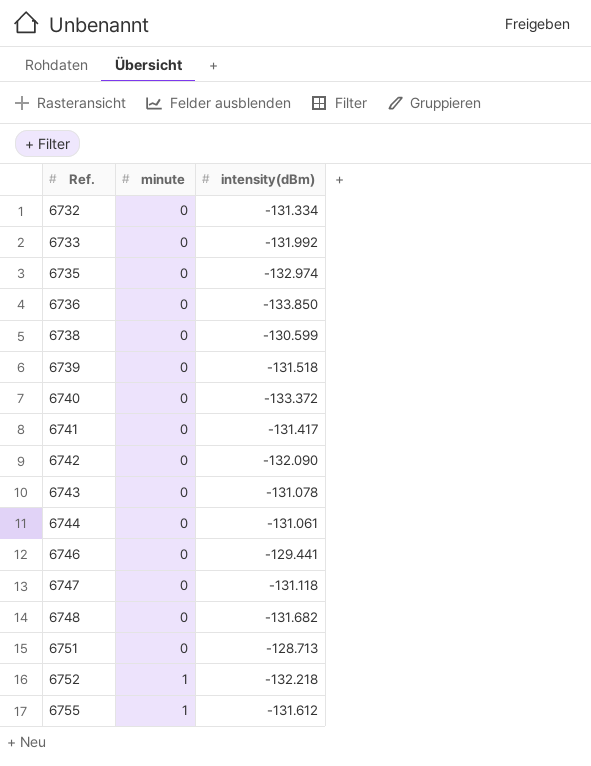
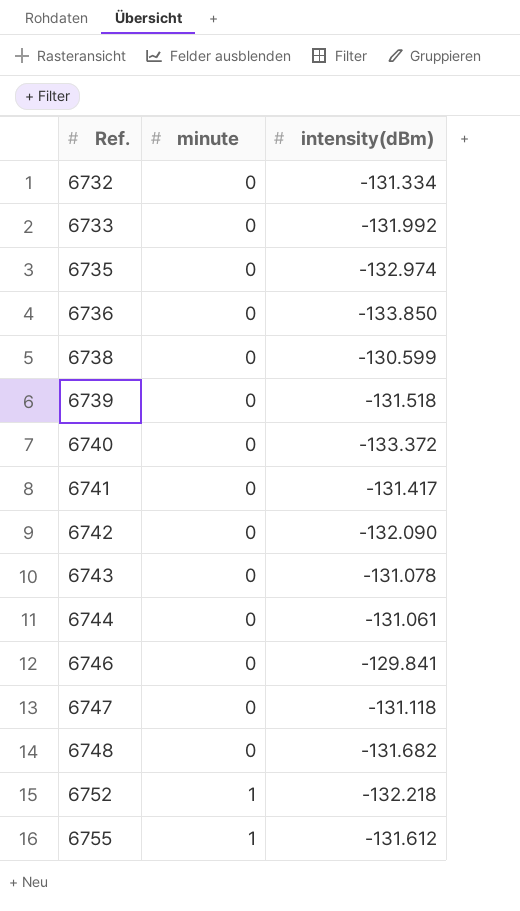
row 6751: 0 | -128.713 -> none
6746 | intensity(dBm): -129.441 -> -129.841

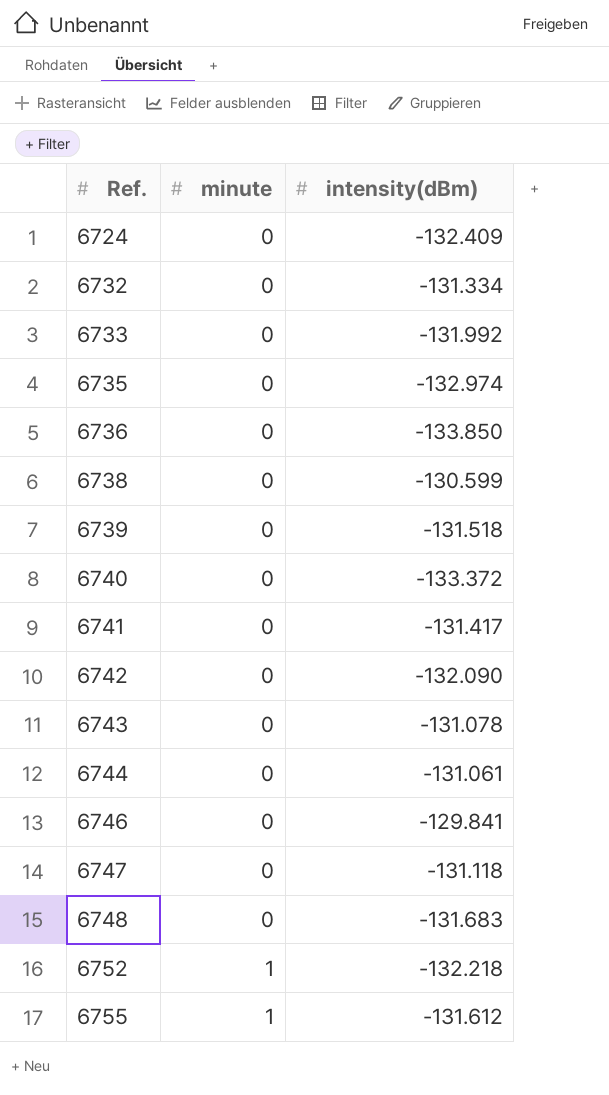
row 6724: none -> 0 | -132.409
6748 | intensity(dBm): -131.682 -> -131.683

